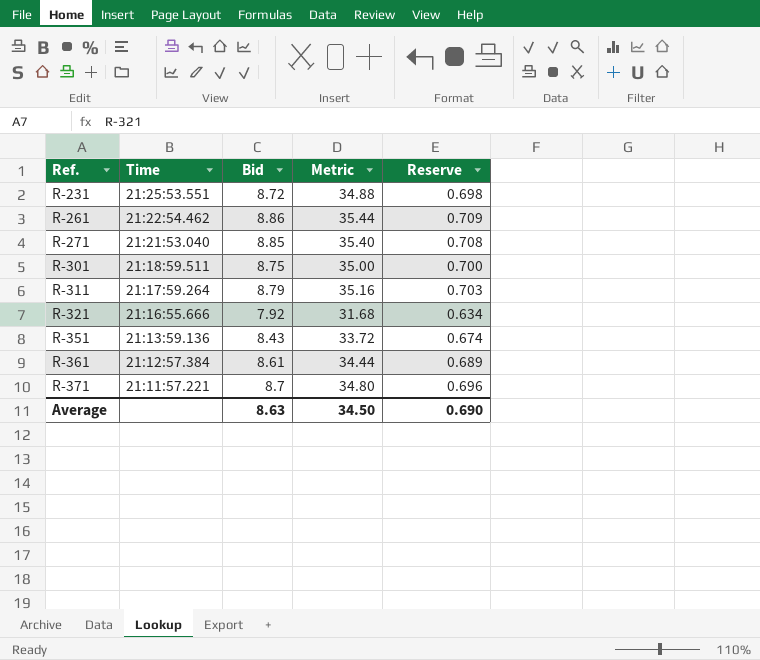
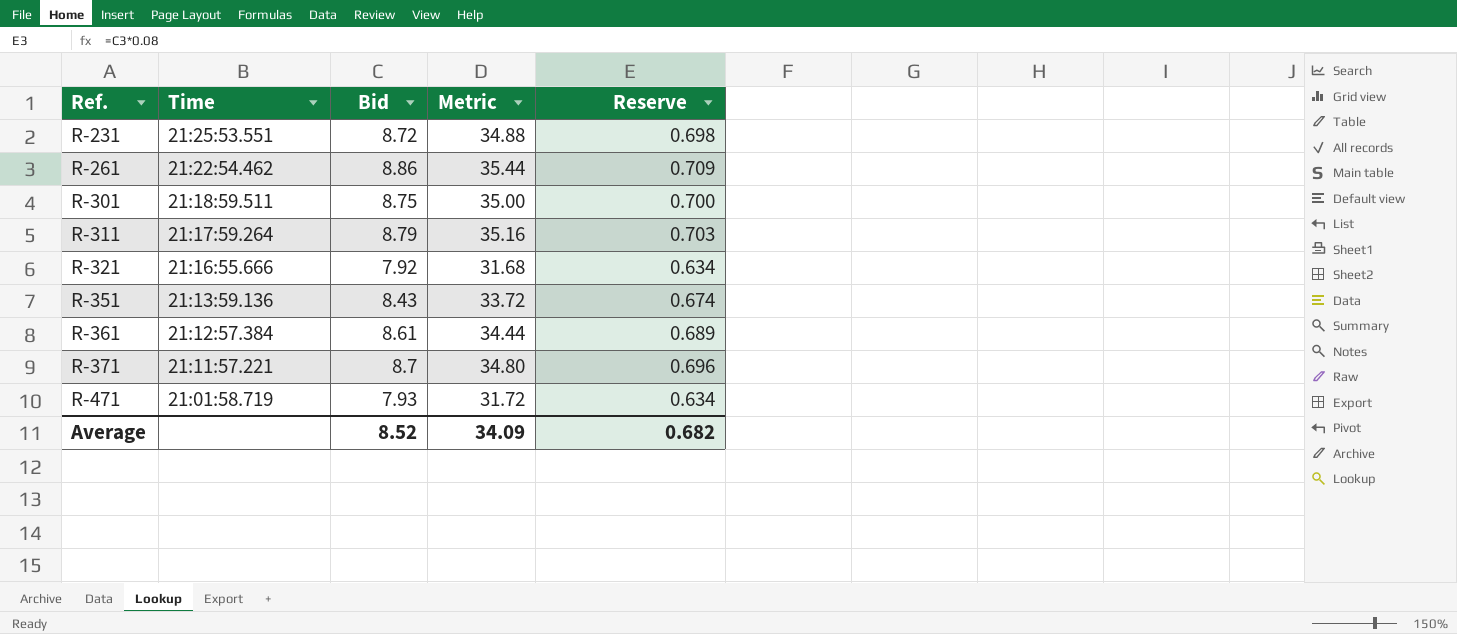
row R-271: 21:21:53.040 | 8.85 | 35.40 | 0.708 -> none
row R-471: none -> 21:01:58.719 | 7.93 | 31.72 | 0.634
Average | Bid: 8.63 -> 8.52
Average | Metric: 34.50 -> 34.09
Average | Reserve: 0.690 -> 0.682

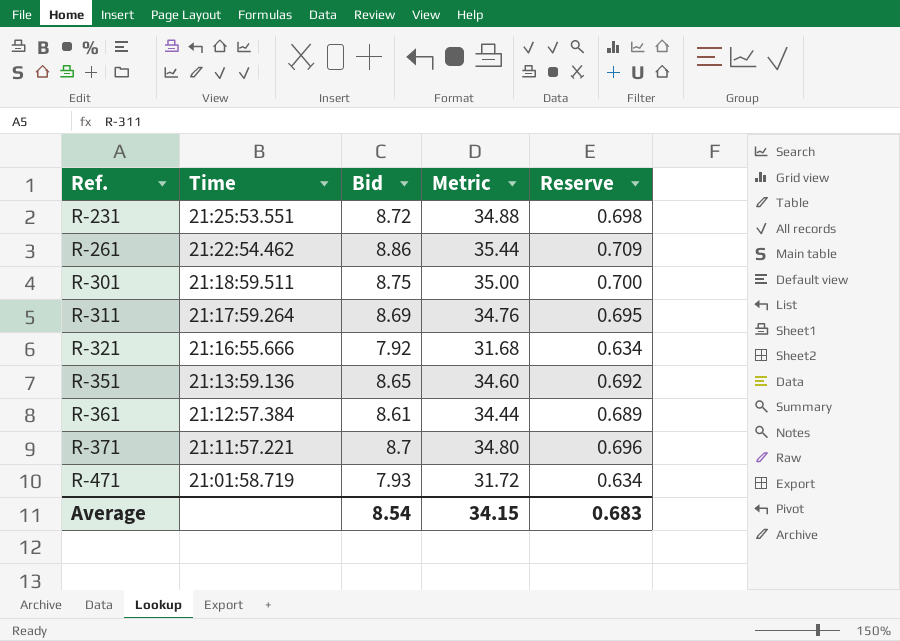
R-311 | Bid: 8.79 -> 8.69
R-311 | Metric: 35.16 -> 34.76
R-311 | Reserve: 0.703 -> 0.695
R-351 | Bid: 8.43 -> 8.65
R-351 | Metric: 33.72 -> 34.60
R-351 | Reserve: 0.674 -> 0.692
Average | Bid: 8.52 -> 8.54
Average | Metric: 34.09 -> 34.15
Average | Reserve: 0.682 -> 0.683

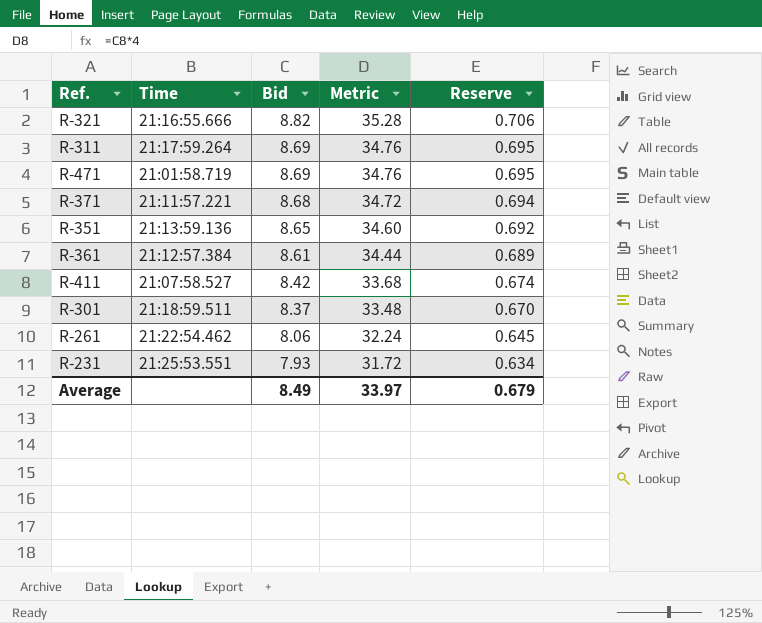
row order: Ref. ascending -> Bid descending
R-321 | Bid: 7.92 -> 8.82
R-321 | Metric: 31.68 -> 35.28
R-321 | Reserve: 0.634 -> 0.706
R-471 | Bid: 7.93 -> 8.69
R-471 | Metric: 31.72 -> 34.76
R-471 | Reserve: 0.634 -> 0.695
R-371 | Bid: 8.7 -> 8.68
R-371 | Metric: 34.80 -> 34.72
R-371 | Reserve: 0.696 -> 0.694
row R-411: none -> 21:07:58.527 | 8.42 | 33.68 | 0.674
R-301 | Bid: 8.75 -> 8.37
R-301 | Metric: 35.00 -> 33.48
R-301 | Reserve: 0.700 -> 0.670
R-261 | Bid: 8.86 -> 8.06
R-261 | Metric: 35.44 -> 32.24
R-261 | Reserve: 0.709 -> 0.645
R-231 | Bid: 8.72 -> 7.93
R-231 | Metric: 34.88 -> 31.72
R-231 | Reserve: 0.698 -> 0.634
Average | Bid: 8.54 -> 8.49
Average | Metric: 34.15 -> 33.97
Average | Reserve: 0.683 -> 0.679

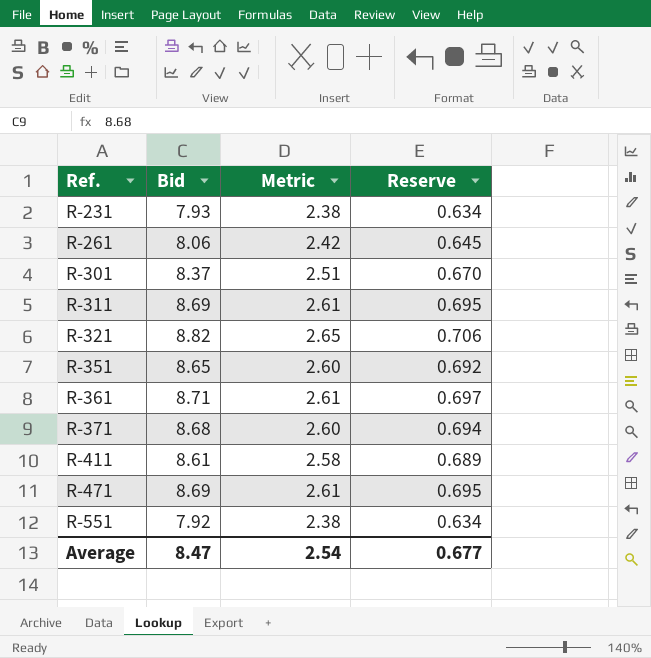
row order: Bid descending -> Ref. ascending
column Time | position: 2 -> none
column Metric | formula: [Bid] * 4 -> [Bid] * 0.3
R-361 | Bid: 8.61 -> 8.71
R-361 | Reserve: 0.689 -> 0.697
R-411 | Bid: 8.42 -> 8.61
R-411 | Reserve: 0.674 -> 0.689
row R-551: none -> 7.92 | 2.38 | 0.634
Average | Bid: 8.49 -> 8.47
Average | Metric: 33.97 -> 2.54
Average | Reserve: 0.679 -> 0.677

